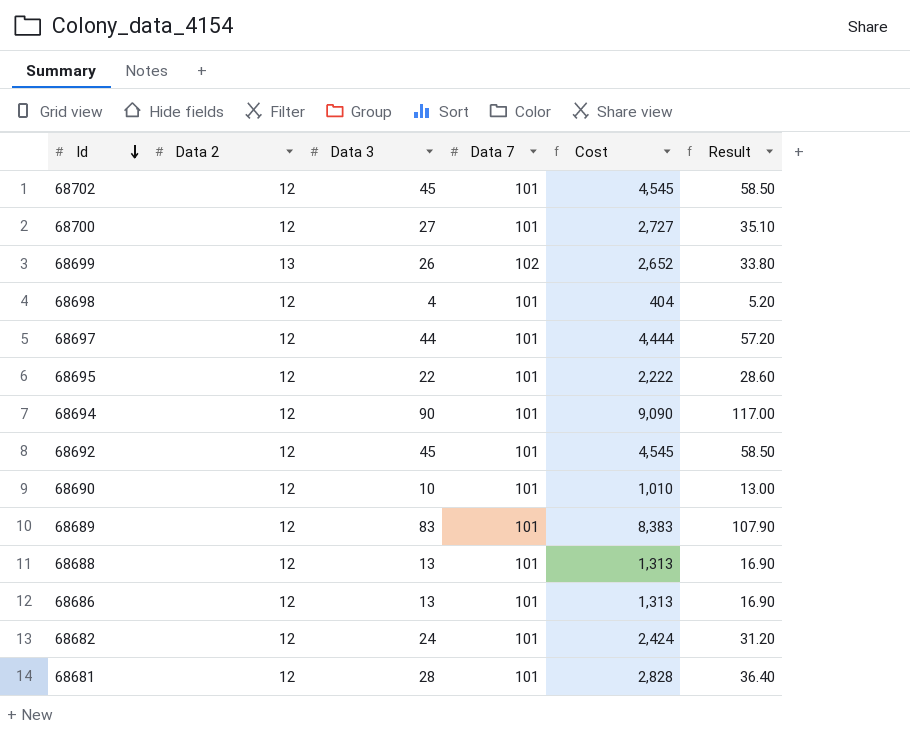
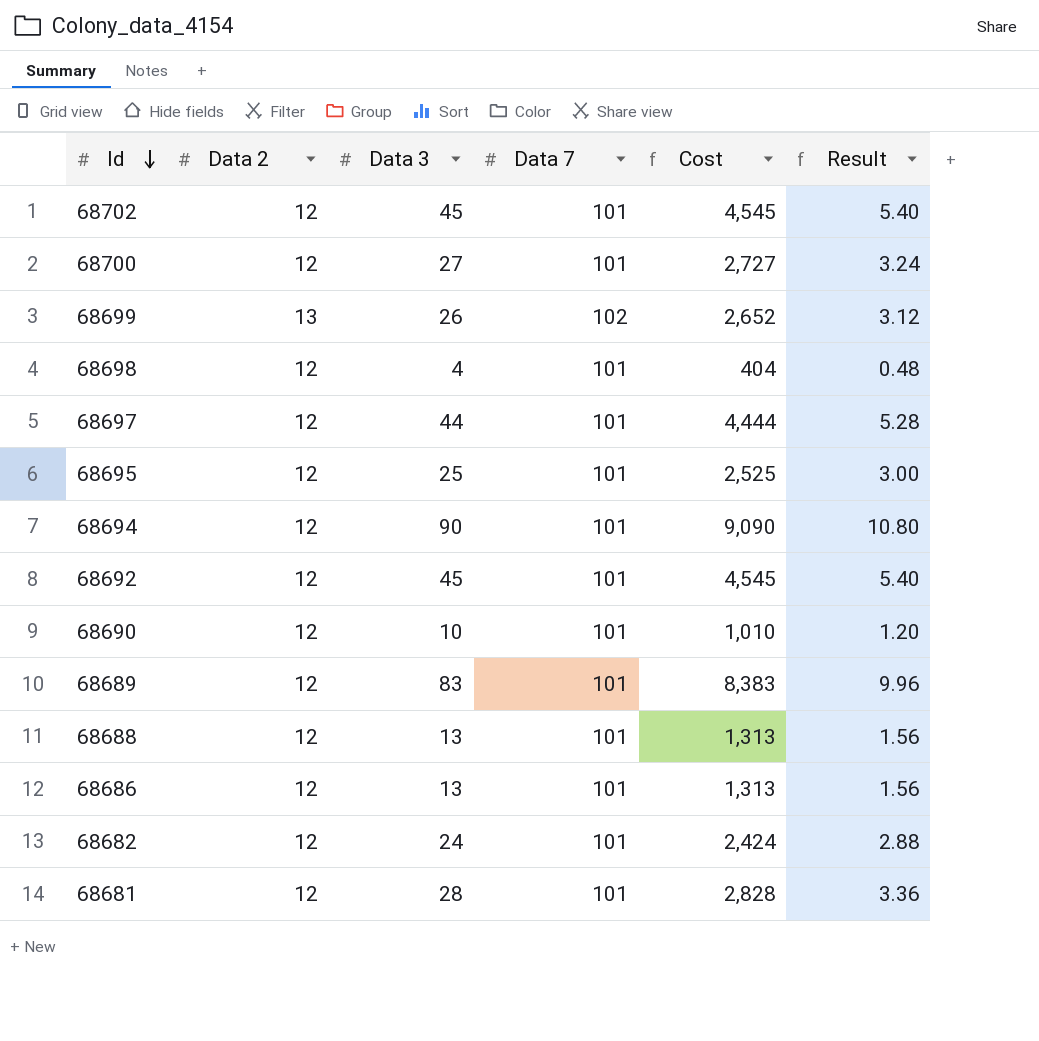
column Result | formula: [Data 3] * 1.3 -> [Data 3] * 0.12
68695 | Data 3: 22 -> 25
68695 | Cost: 2,222 -> 2,525

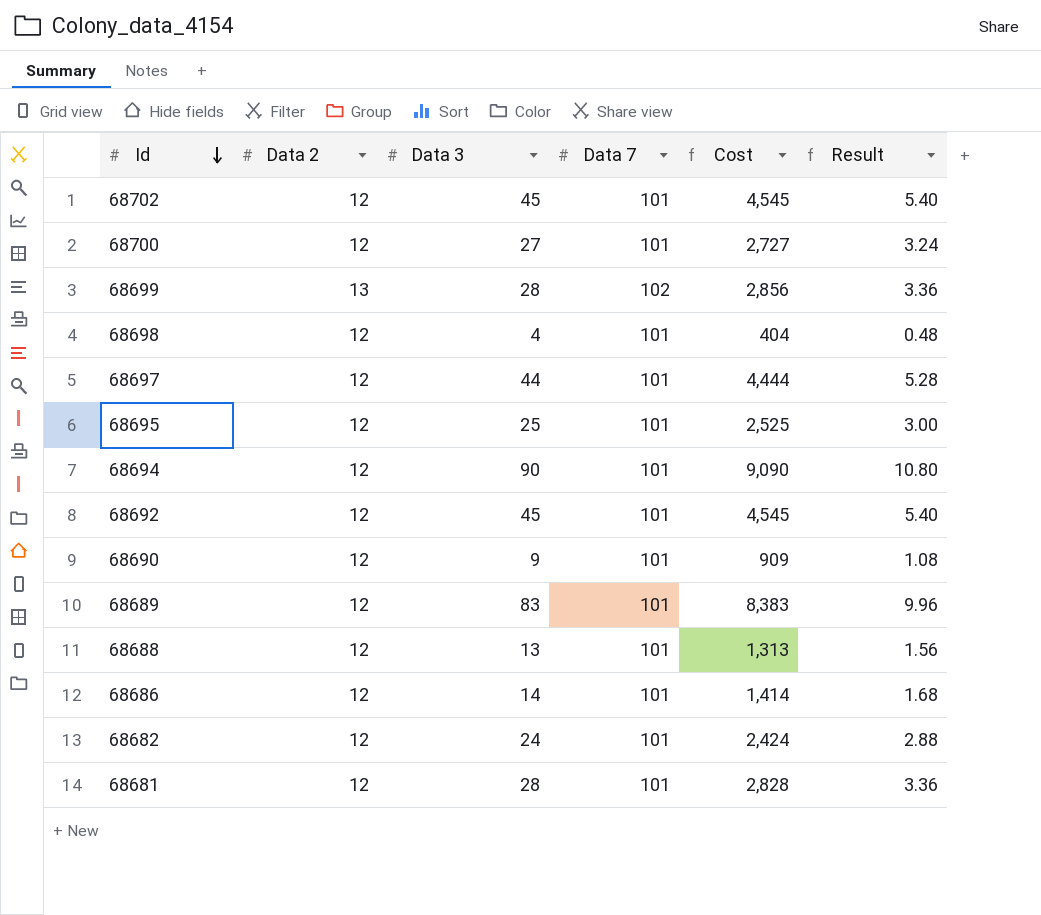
68699 | Data 3: 26 -> 28
68699 | Cost: 2,652 -> 2,856
68699 | Result: 3.12 -> 3.36
68690 | Data 3: 10 -> 9
68690 | Cost: 1,010 -> 909
68690 | Result: 1.20 -> 1.08
68686 | Data 3: 13 -> 14
68686 | Cost: 1,313 -> 1,414
68686 | Result: 1.56 -> 1.68

